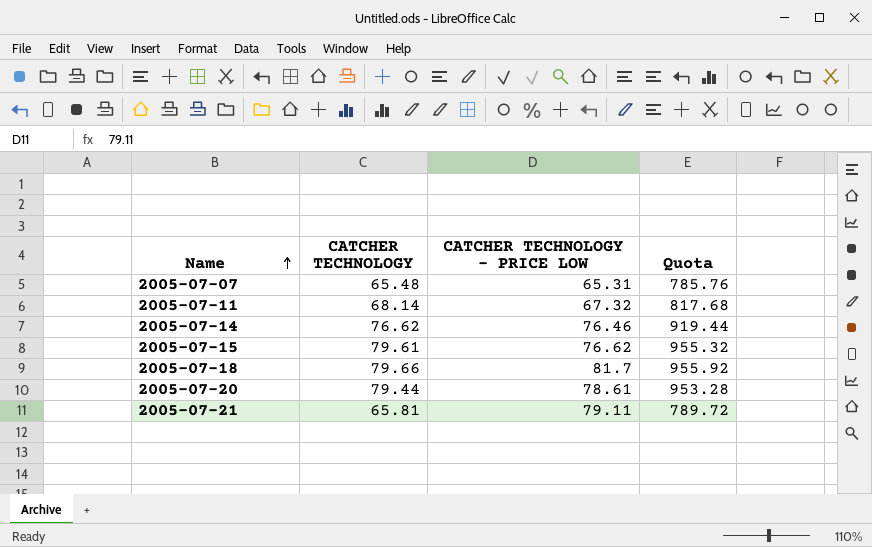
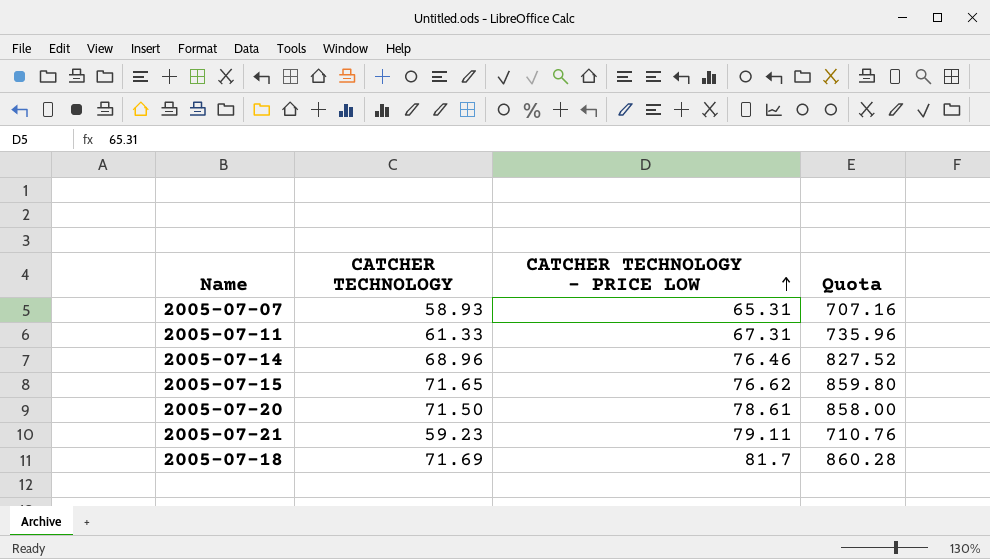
row order: Name ascending -> CATCHER TECHNOLOGY - PRICE LOW ascending
2005-07-07 | CATCHER TECHNOLOGY: 65.48 -> 58.93
2005-07-07 | Quota: 785.76 -> 707.16
2005-07-11 | CATCHER TECHNOLOGY: 68.14 -> 61.33
2005-07-11 | CATCHER TECHNOLOGY - PRICE LOW: 67.32 -> 67.31
2005-07-11 | Quota: 817.68 -> 735.96
2005-07-14 | CATCHER TECHNOLOGY: 76.62 -> 68.96
2005-07-14 | Quota: 919.44 -> 827.52
2005-07-15 | CATCHER TECHNOLOGY: 79.61 -> 71.65
2005-07-15 | Quota: 955.32 -> 859.80
2005-07-20 | CATCHER TECHNOLOGY: 79.44 -> 71.50
2005-07-20 | Quota: 953.28 -> 858.00
2005-07-21 | CATCHER TECHNOLOGY: 65.81 -> 59.23
2005-07-21 | Quota: 789.72 -> 710.76
2005-07-18 | CATCHER TECHNOLOGY: 79.66 -> 71.69
2005-07-18 | Quota: 955.92 -> 860.28

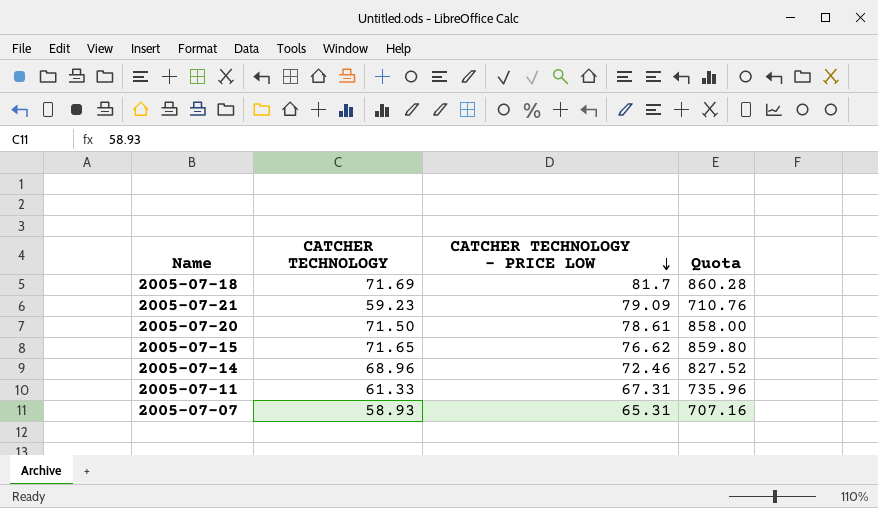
row order: CATCHER TECHNOLOGY - PRICE LOW ascending -> CATCHER TECHNOLOGY - PRICE LOW descending
2005-07-21 | CATCHER TECHNOLOGY - PRICE LOW: 79.11 -> 79.09
2005-07-14 | CATCHER TECHNOLOGY - PRICE LOW: 76.46 -> 72.46

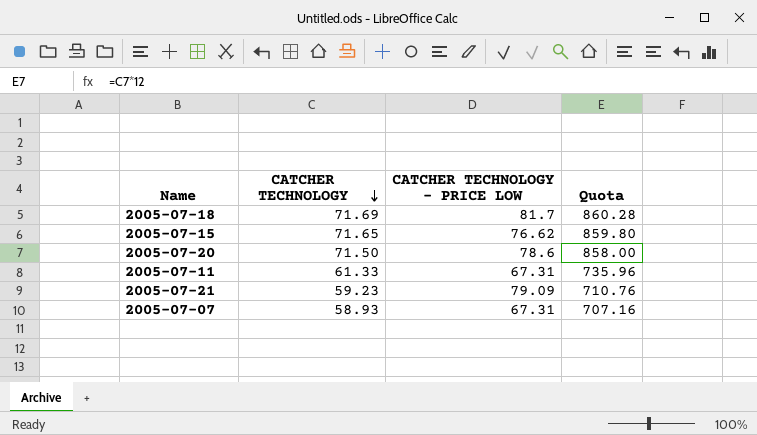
row order: CATCHER TECHNOLOGY - PRICE LOW descending -> CATCHER TECHNOLOGY descending
row 2005-07-14: 68.96 | 72.46 | 827.52 -> none
2005-07-20 | CATCHER TECHNOLOGY - PRICE LOW: 78.61 -> 78.6
2005-07-07 | CATCHER TECHNOLOGY - PRICE LOW: 65.31 -> 67.31

